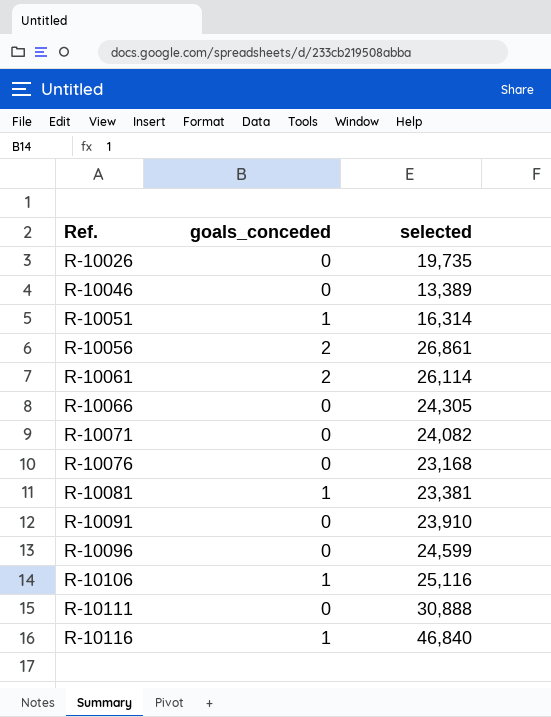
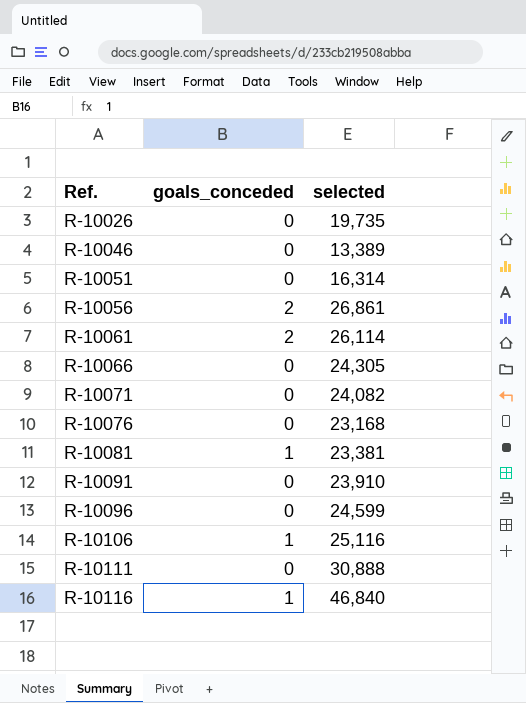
R-10051 | goals_conceded: 1 -> 0

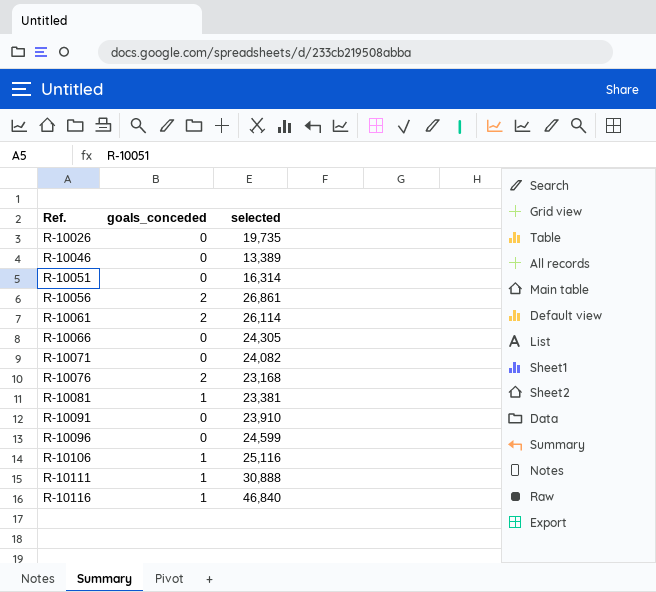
R-10076 | goals_conceded: 0 -> 2
R-10111 | goals_conceded: 0 -> 1

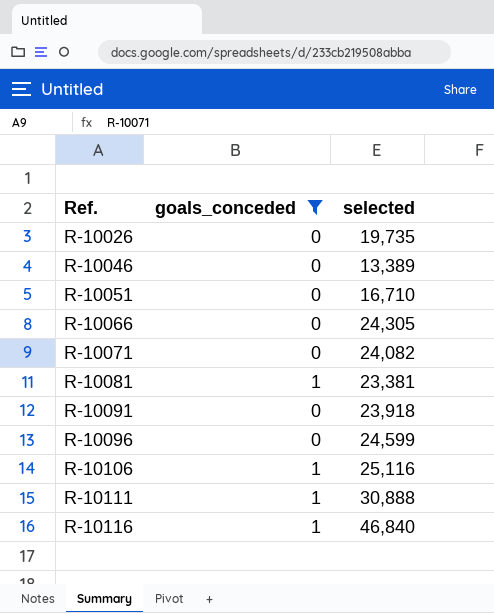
filter: none -> goals_conceded != 2
R-10051 | selected: 16,314 -> 16,710
R-10091 | selected: 23,910 -> 23,918

